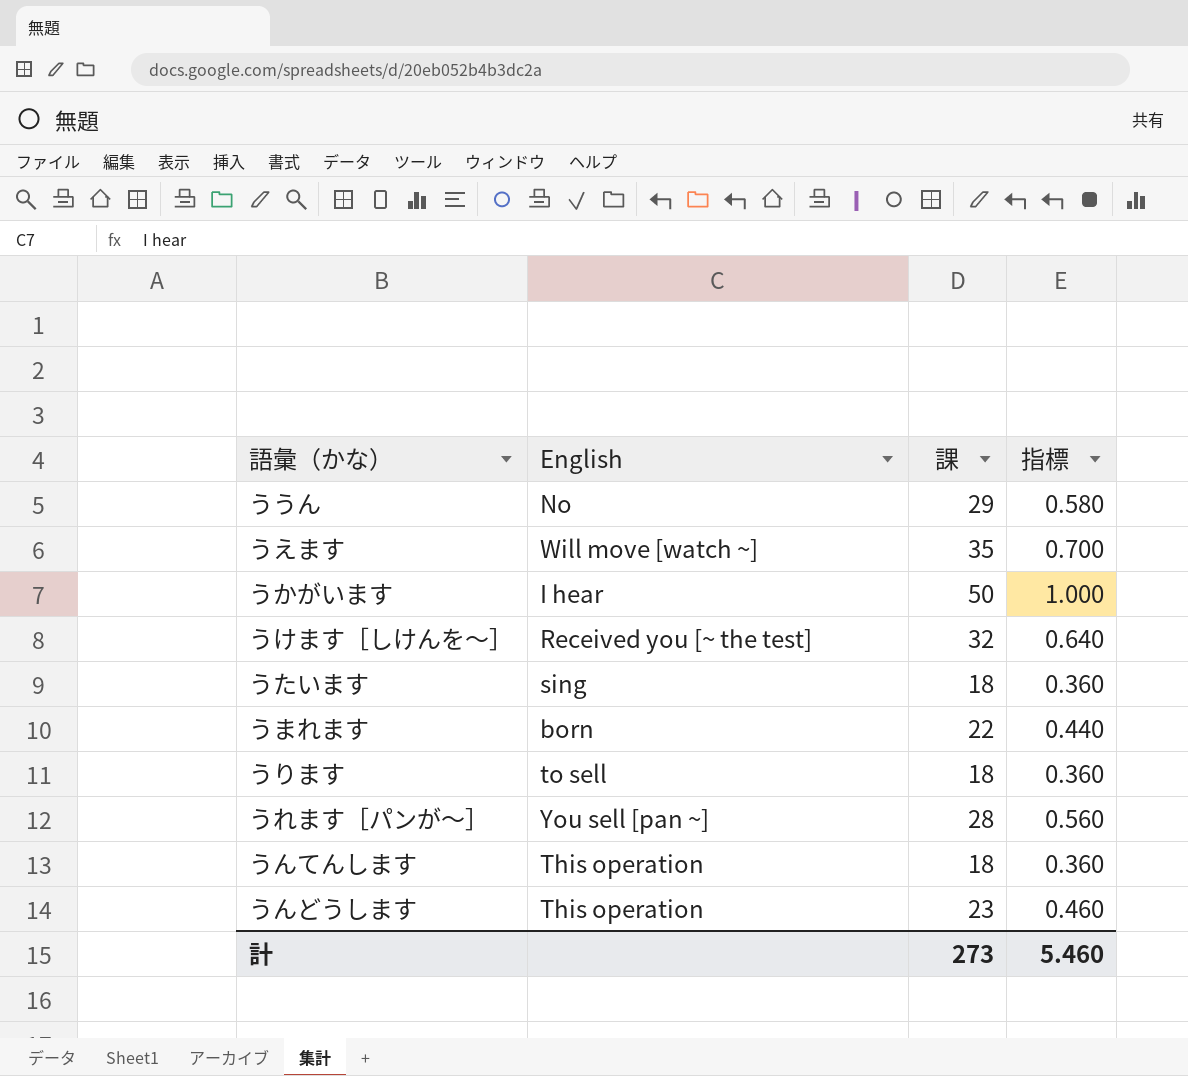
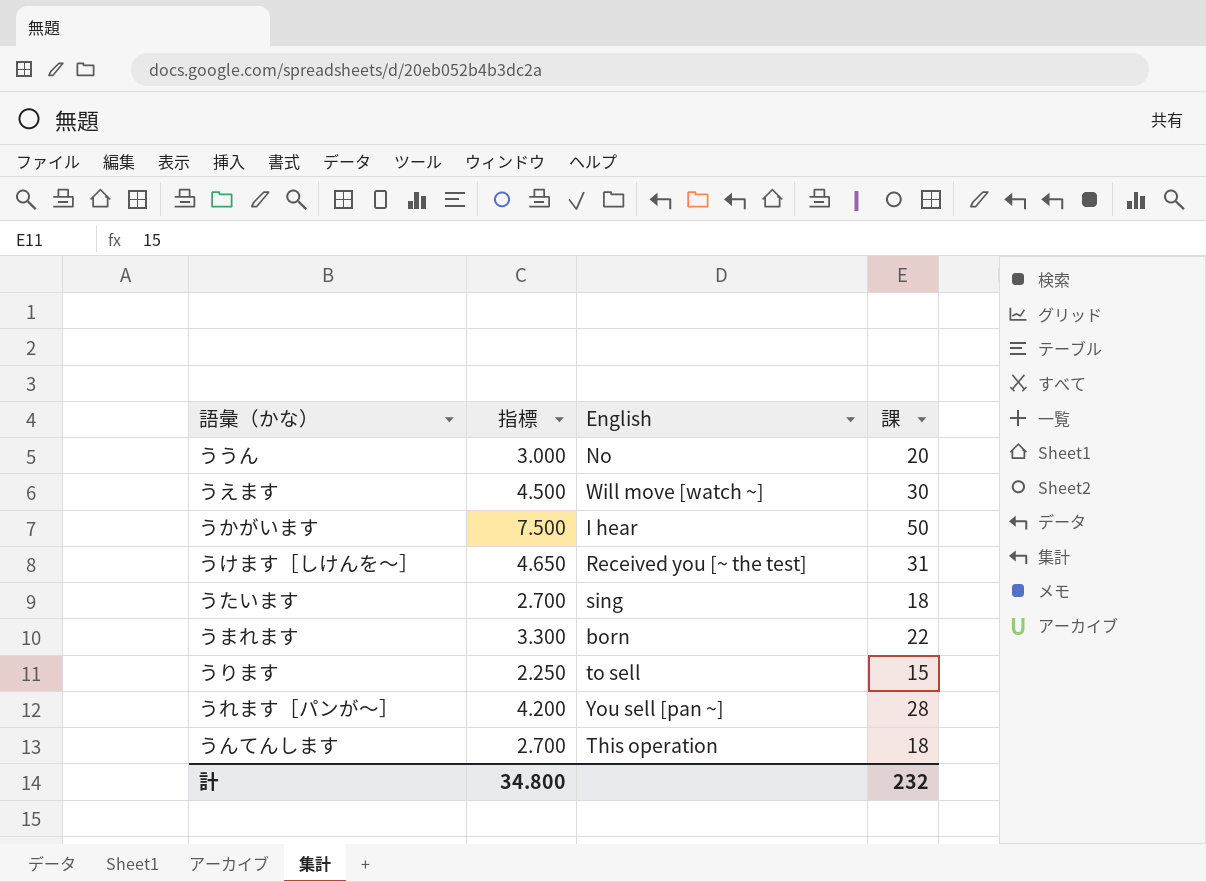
column 指標 | formula: [課] * 0.02 -> [課] * 0.15
column 指標 | position: 4 -> 2
row うんどうします: This operation | 23 | 0.460 -> none
ううん | 課: 29 -> 20
うえます | 課: 35 -> 30
うけます［しけんを～］ | 課: 32 -> 31
うります | 課: 18 -> 15
計 | 指標: 5.460 -> 34.800
計 | 課: 273 -> 232

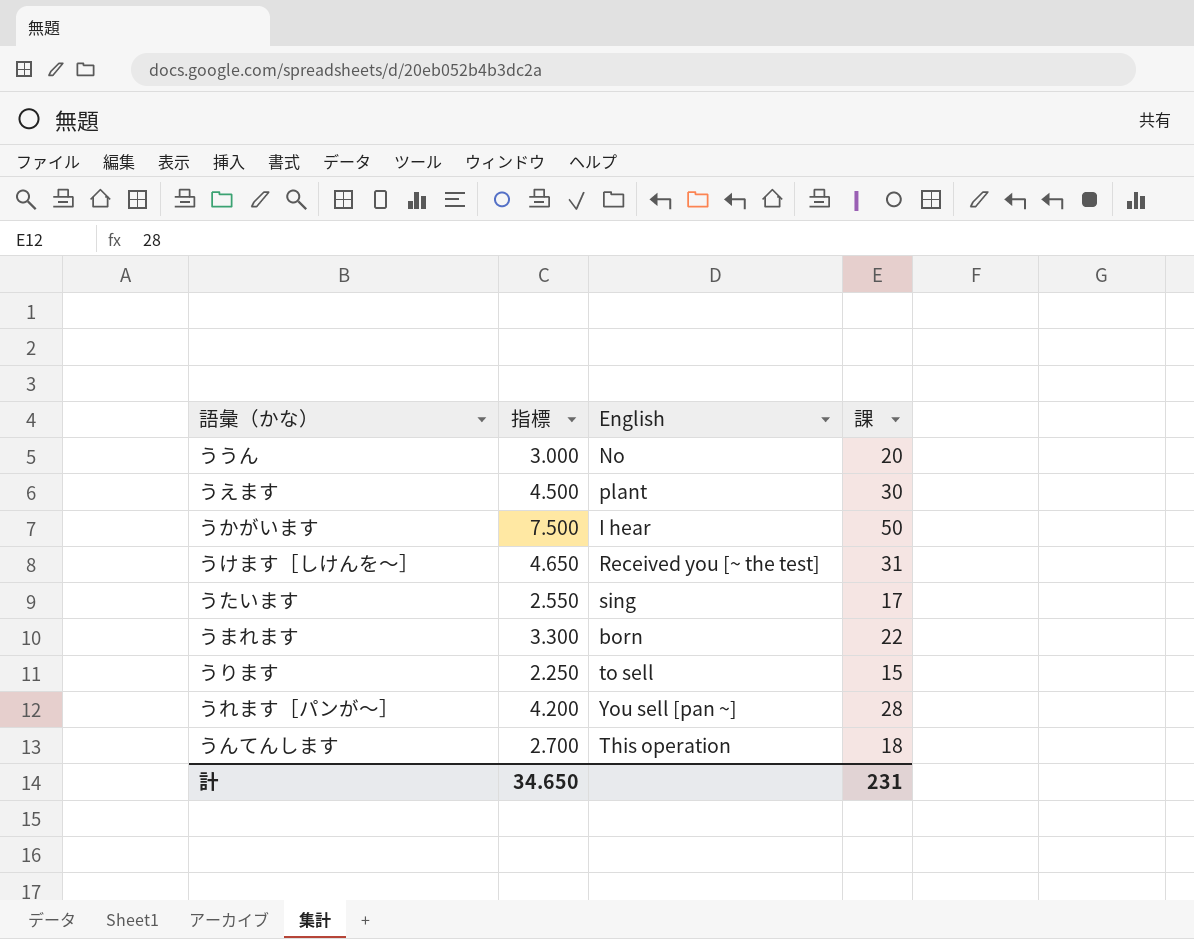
うえます | English: Will move [watch ~] -> plant
うたいます | 指標: 2.700 -> 2.550
うたいます | 課: 18 -> 17
計 | 指標: 34.800 -> 34.650
計 | 課: 232 -> 231

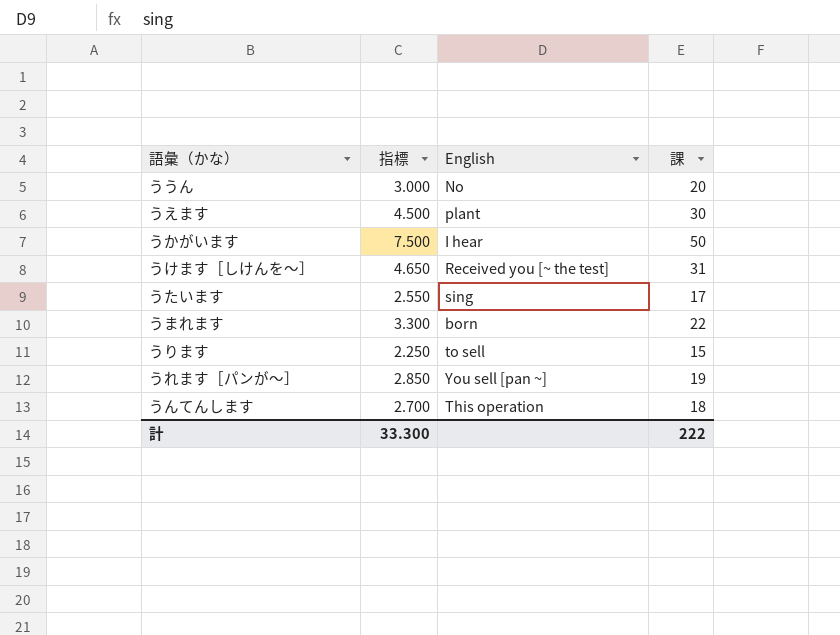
うれます［パンが～］ | 指標: 4.200 -> 2.850
うれます［パンが～］ | 課: 28 -> 19
計 | 指標: 34.650 -> 33.300
計 | 課: 231 -> 222

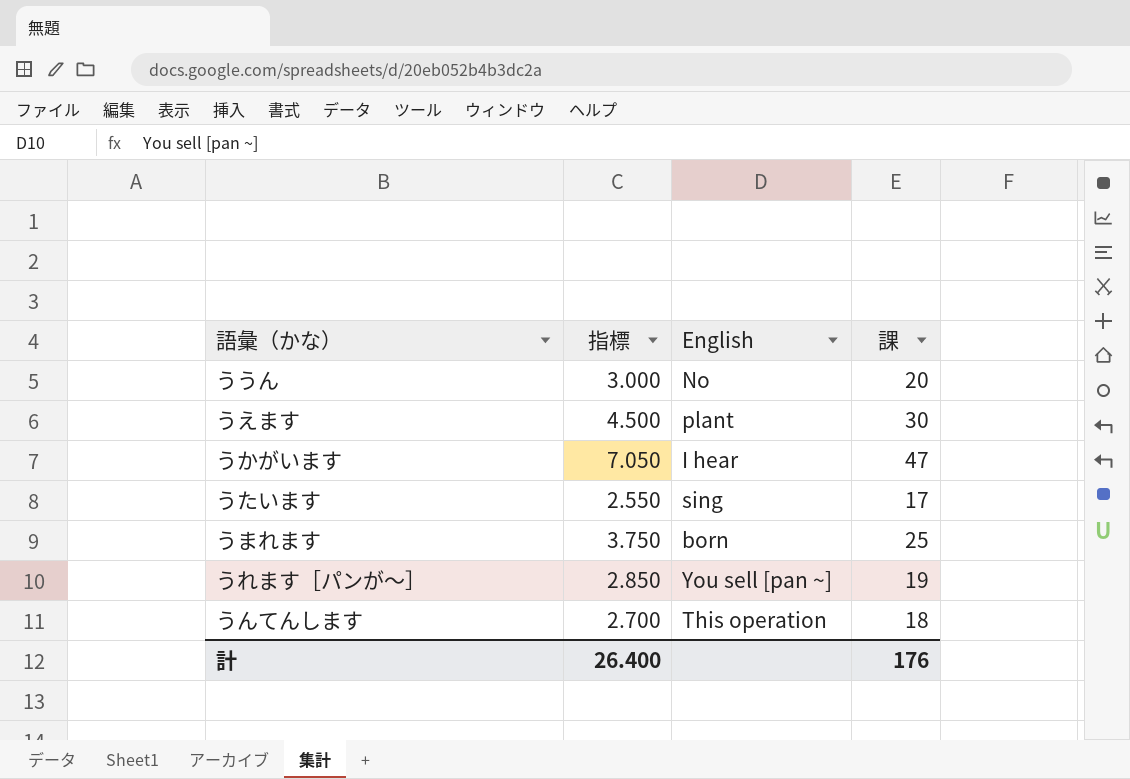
row うけます［しけんを～］: 4.650 | Received you [~ the test] | 31 -> none
row うります: 2.250 | to sell | 15 -> none
うかがいます | 指標: 7.500 -> 7.050
うかがいます | 課: 50 -> 47
うまれます | 指標: 3.300 -> 3.750
うまれます | 課: 22 -> 25
計 | 指標: 33.300 -> 26.400
計 | 課: 222 -> 176

